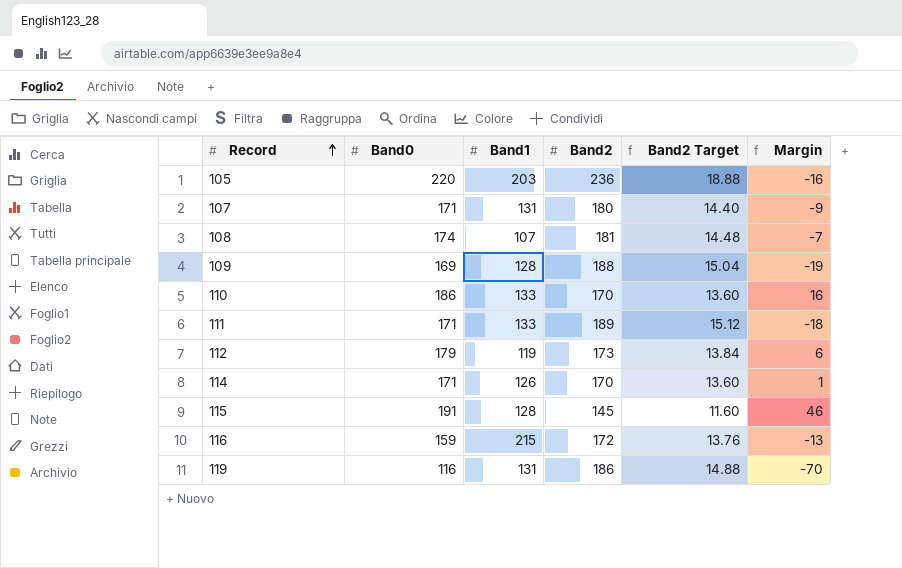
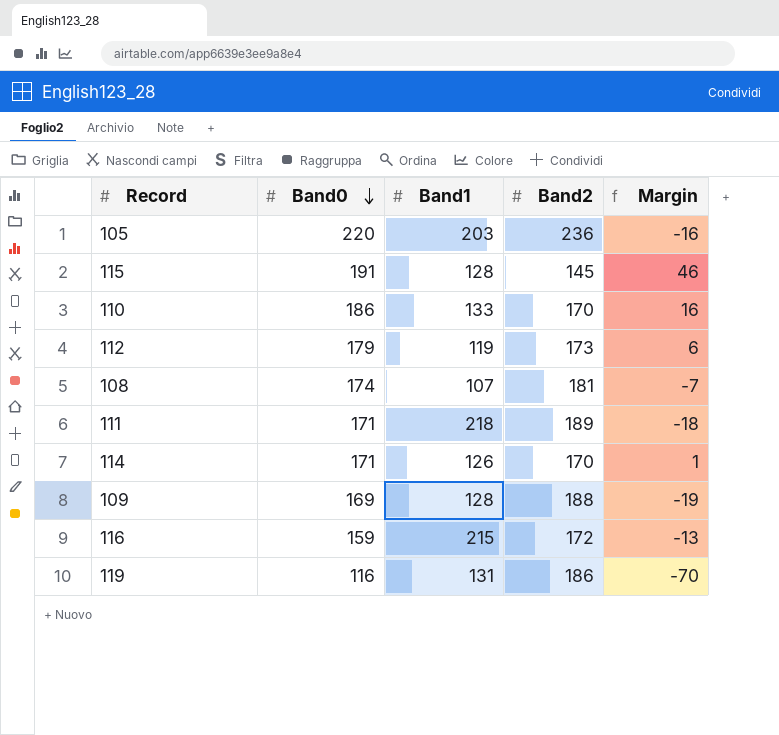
row order: Record ascending -> Band0 descending
column Band2 Target | formula: [Band2] * 0.08 -> none
row 107: 171 | 131 | 180 | 14.40 | -9 -> none
111 | Band1: 133 -> 218

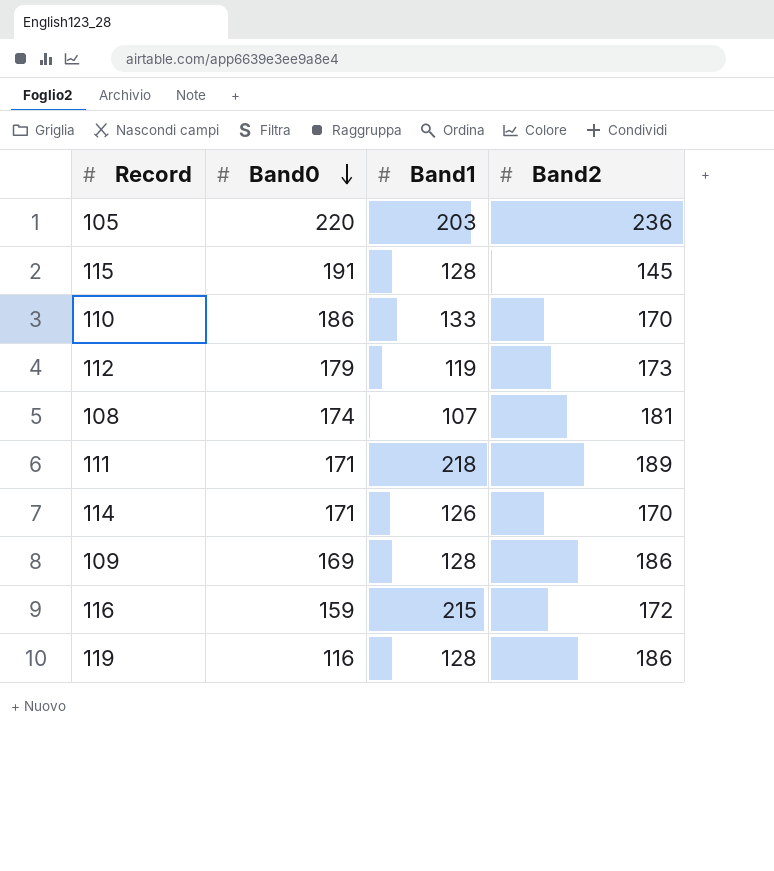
column Margin | formula: [Band0] - [Band2] -> none
109 | Band2: 188 -> 186
119 | Band1: 131 -> 128

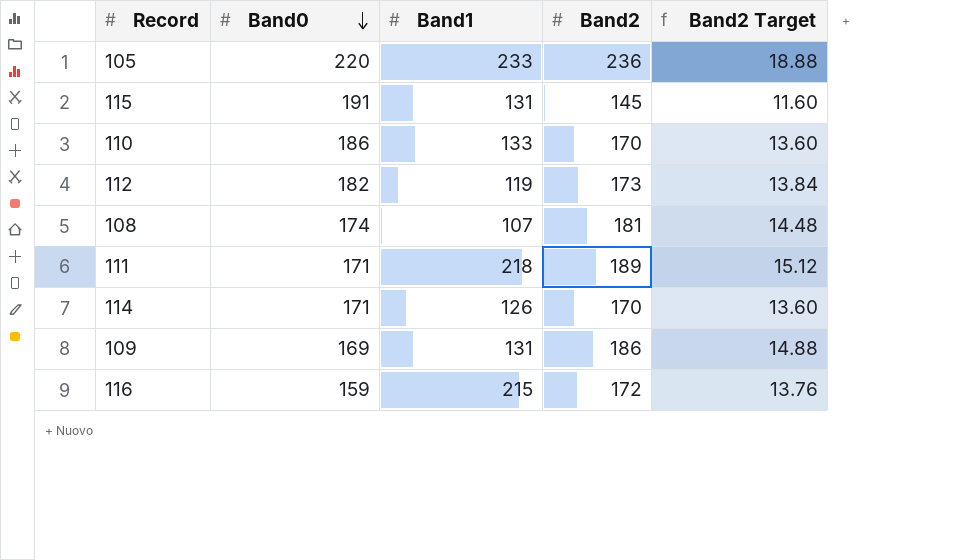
column Band2 Target | formula: none -> [Band2] * 0.08
row 119: 116 | 128 | 186 -> none
105 | Band1: 203 -> 233
115 | Band1: 128 -> 131
112 | Band0: 179 -> 182
109 | Band1: 128 -> 131

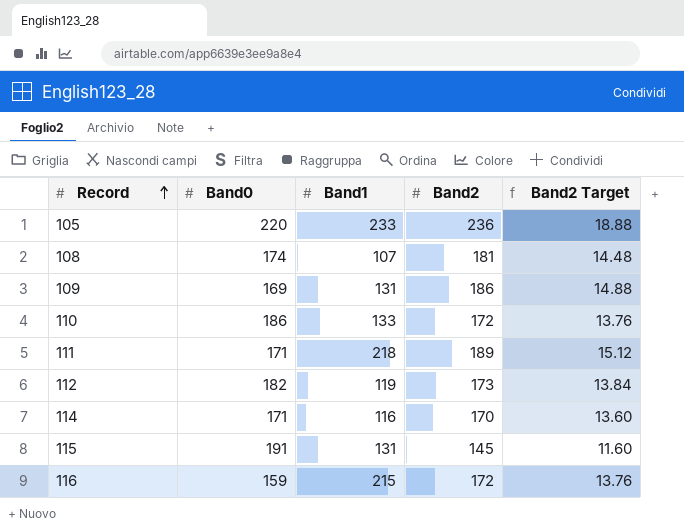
row order: Band0 descending -> Record ascending
110 | Band2: 170 -> 172
110 | Band2 Target: 13.60 -> 13.76
114 | Band1: 126 -> 116

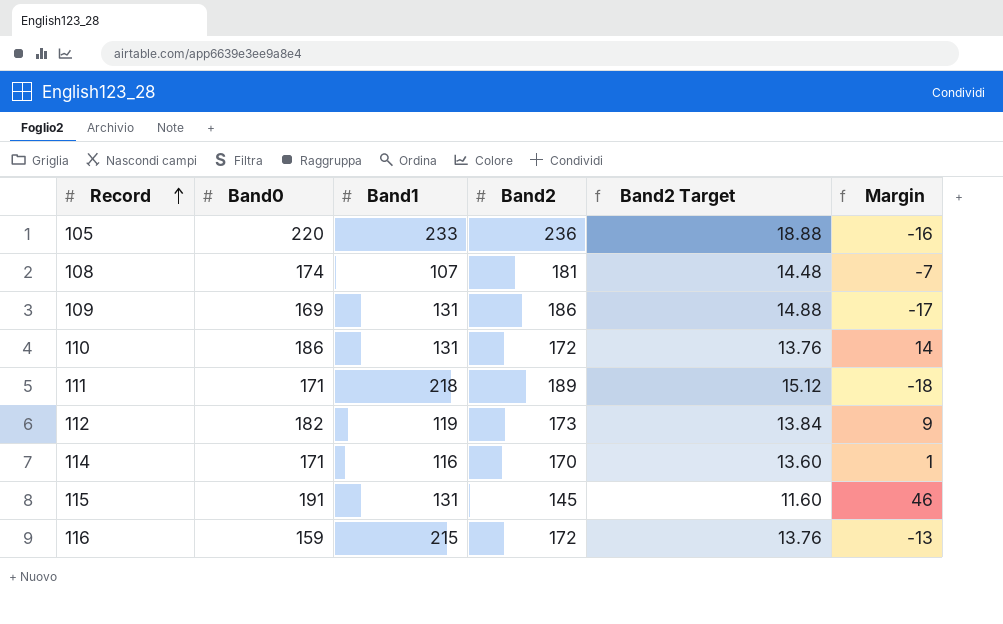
column Margin | formula: none -> [Band0] - [Band2]
110 | Band1: 133 -> 131

